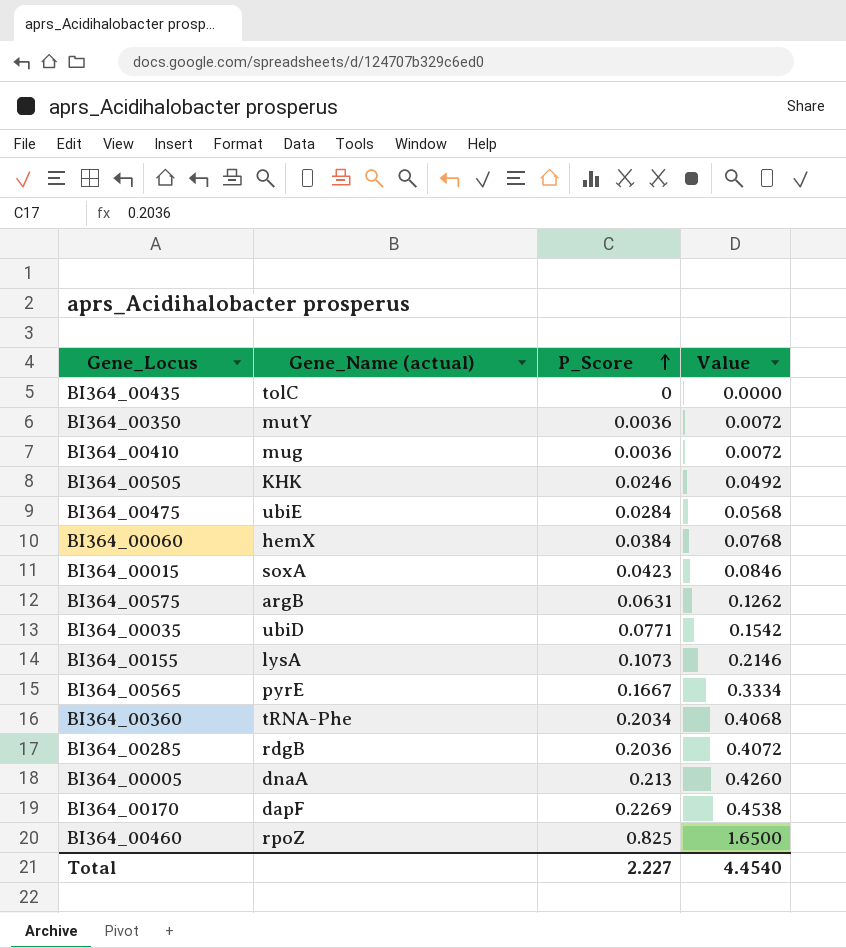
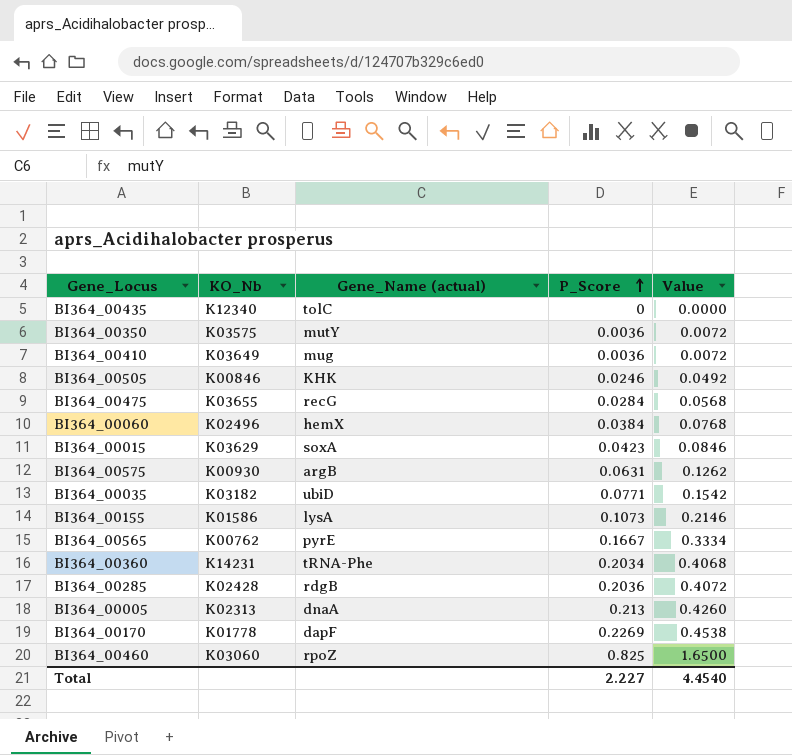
column KO_Nb | position: none -> 2
BI364_00475 | Gene_Name (actual): ubiE -> recG

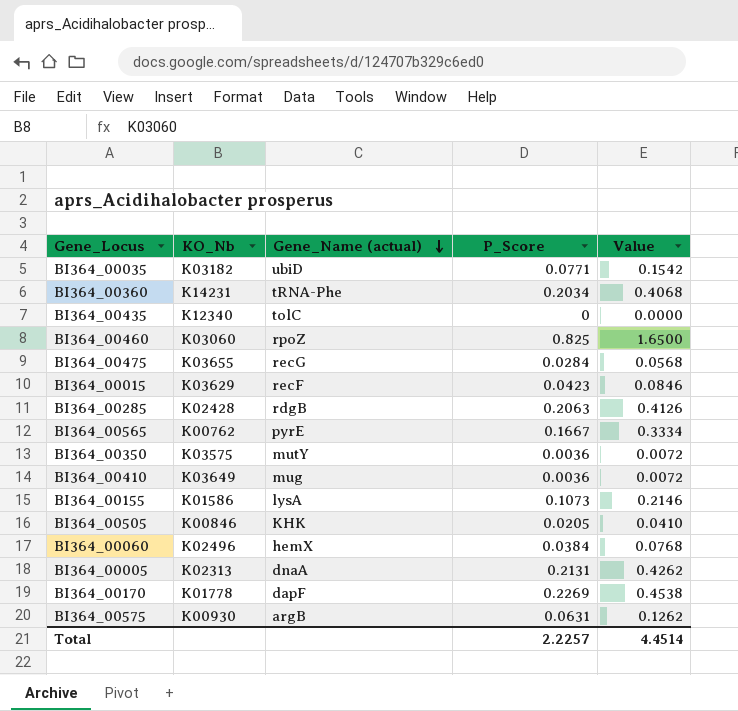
row order: P_Score ascending -> Gene_Name (actual) descending
BI364_00015 | Gene_Name (actual): soxA -> recF
BI364_00285 | P_Score: 0.2036 -> 0.2063
BI364_00285 | Value: 0.4072 -> 0.4126
BI364_00505 | P_Score: 0.0246 -> 0.0205
BI364_00505 | Value: 0.0492 -> 0.0410
BI364_00005 | P_Score: 0.213 -> 0.2131
BI364_00005 | Value: 0.4260 -> 0.4262
Total | P_Score: 2.227 -> 2.2257
Total | Value: 4.4540 -> 4.4514

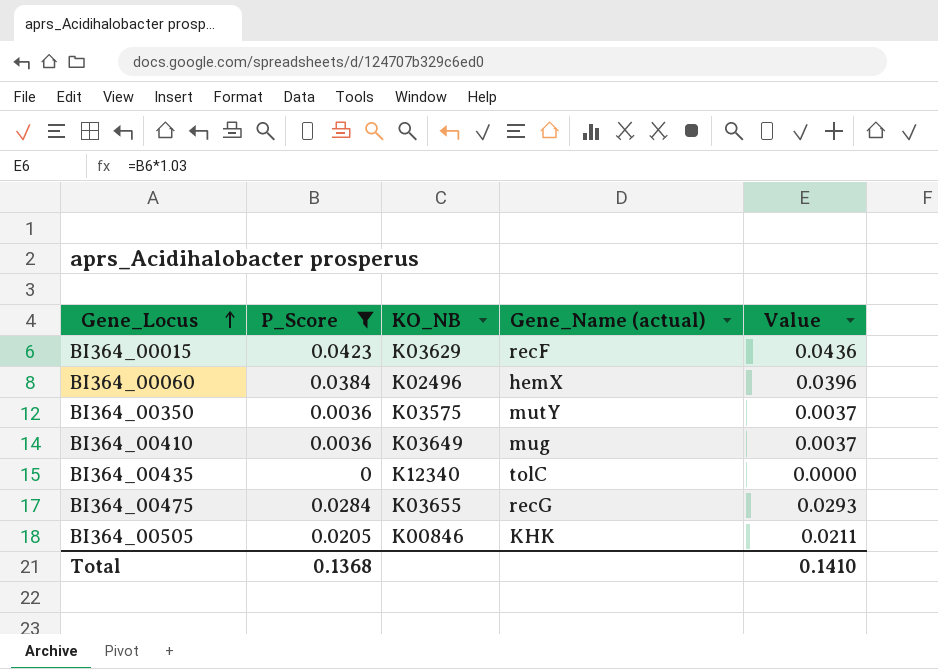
filter: none -> P_Score <= 0.0423
row order: Gene_Name (actual) descending -> Gene_Locus ascending
column P_Score | position: 4 -> 2
column name: KO_Nb -> KO_NB
column Value | formula: [P_Score] * 2 -> [P_Score] * 1.03
Total | P_Score: 2.2257 -> 0.1368
Total | Value: 4.4514 -> 0.1410

